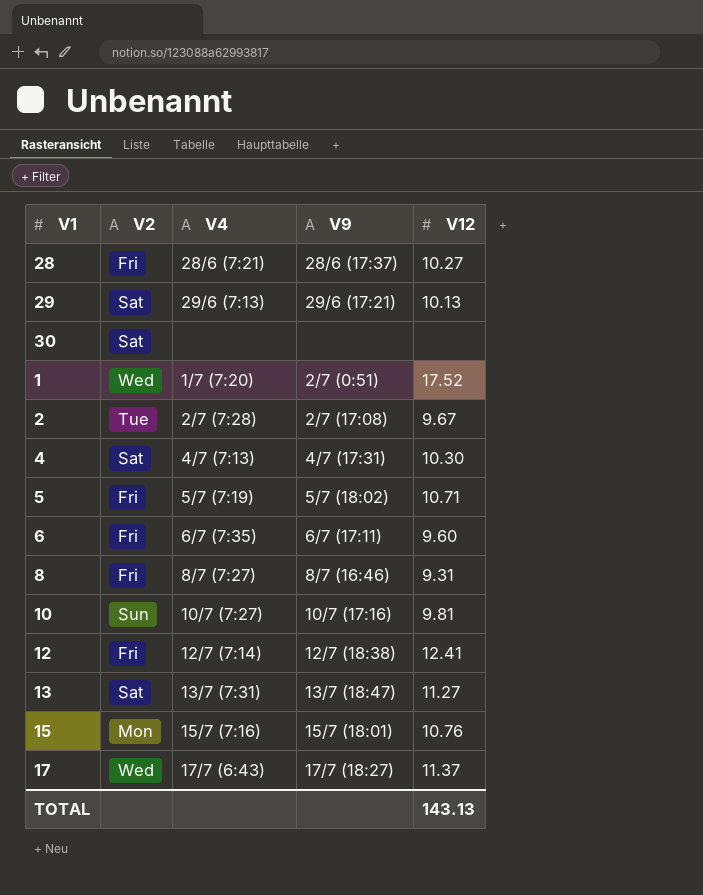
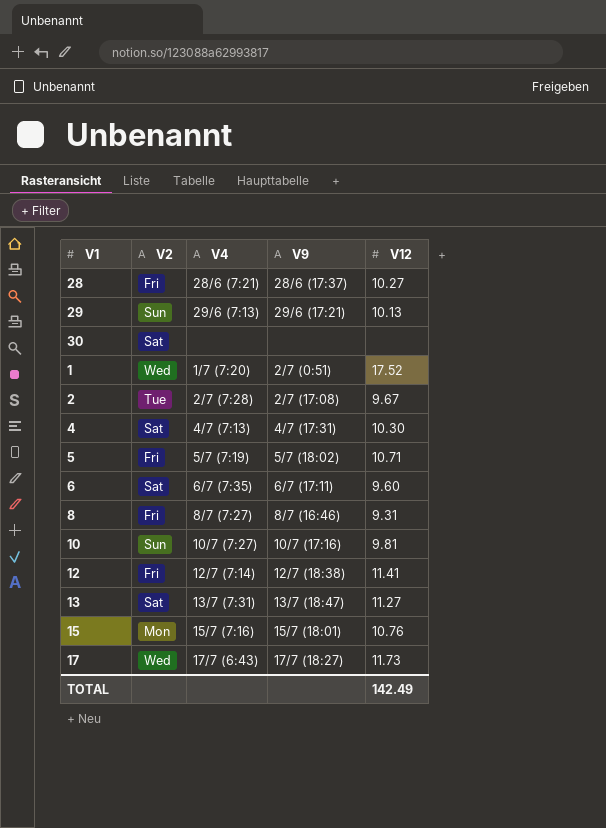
29 | V2: Sat -> Sun
6 | V2: Fri -> Sat
12 | V12: 12.41 -> 11.41
17 | V12: 11.37 -> 11.73
TOTAL | V12: 143.13 -> 142.49

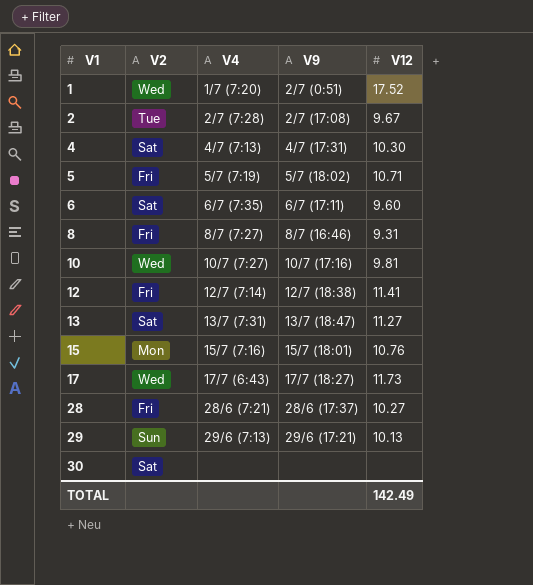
row order: none -> V1 ascending
10 | V2: Sun -> Wed

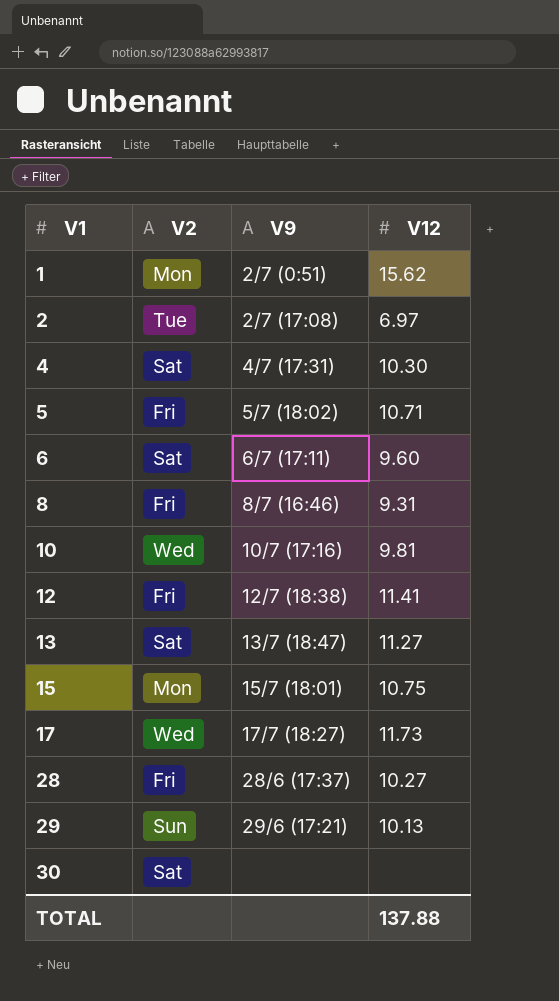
column V4 | position: 3 -> none
1 | V2: Wed -> Mon
1 | V12: 17.52 -> 15.62
2 | V12: 9.67 -> 6.97
15 | V12: 10.76 -> 10.75
TOTAL | V12: 142.49 -> 137.88

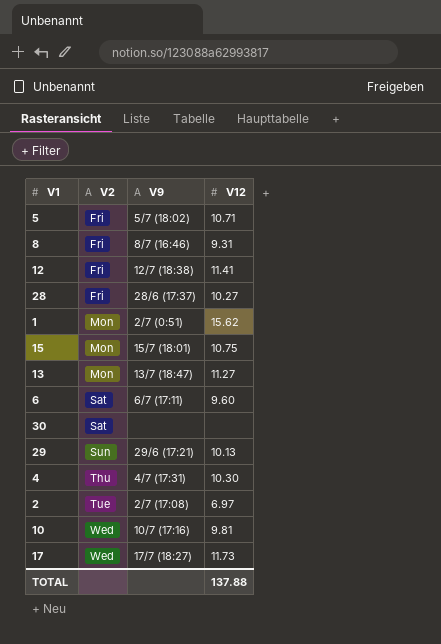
row order: V1 ascending -> V2 ascending
13 | V2: Sat -> Mon
4 | V2: Sat -> Thu

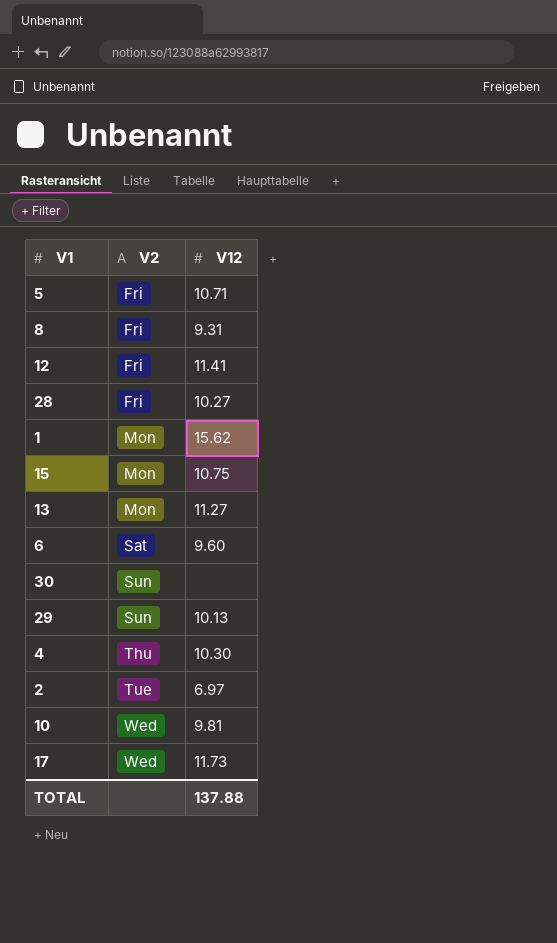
column V9 | position: 3 -> none
30 | V2: Sat -> Sun

